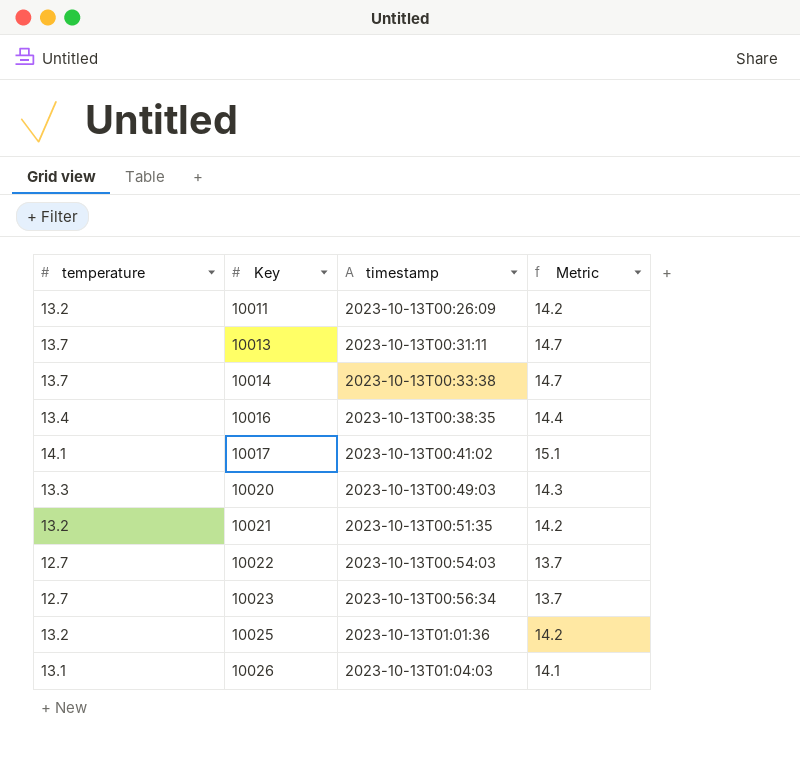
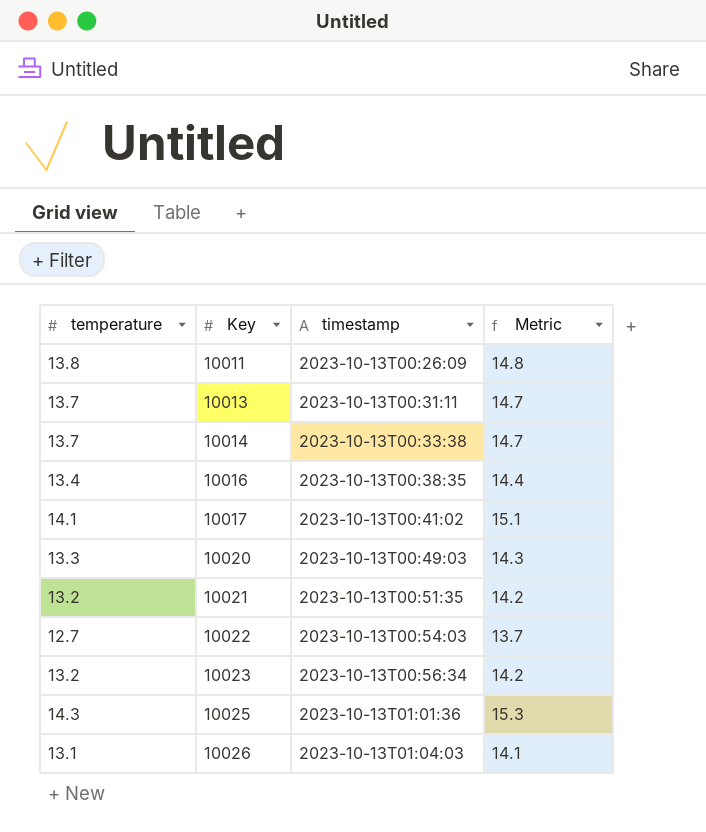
10011 | temperature: 13.2 -> 13.8
10011 | Metric: 14.2 -> 14.8
10023 | temperature: 12.7 -> 13.2
10023 | Metric: 13.7 -> 14.2
10025 | temperature: 13.2 -> 14.3
10025 | Metric: 14.2 -> 15.3

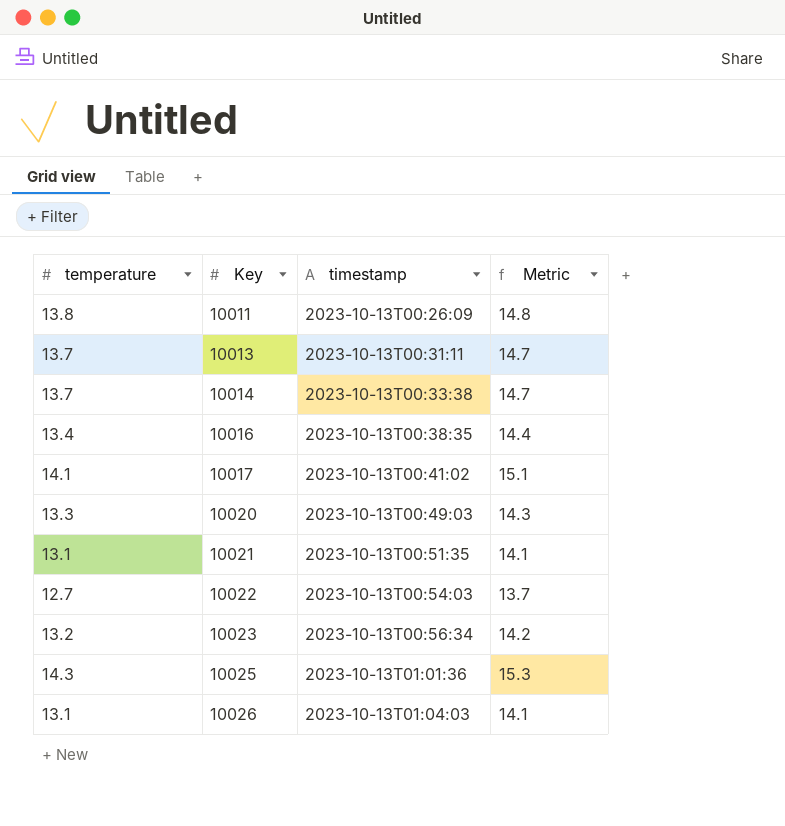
10021 | temperature: 13.2 -> 13.1
10021 | Metric: 14.2 -> 14.1

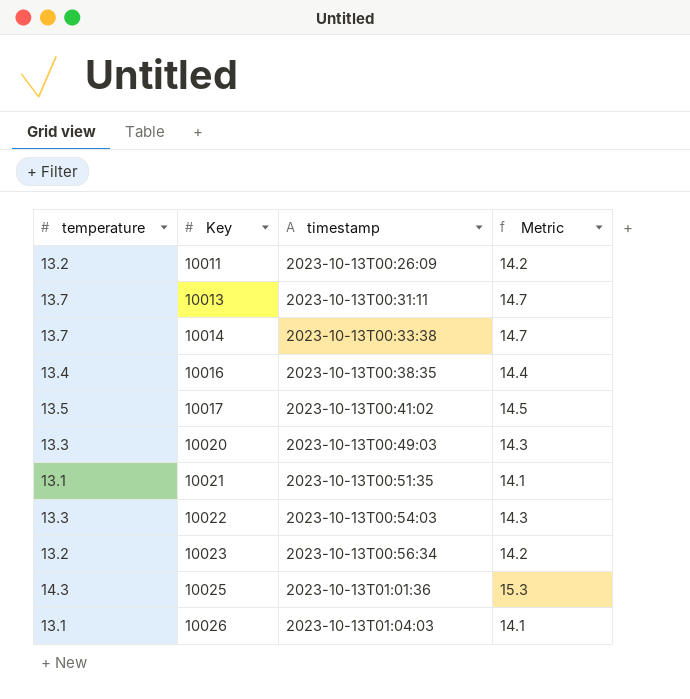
10011 | temperature: 13.8 -> 13.2
10011 | Metric: 14.8 -> 14.2
10017 | temperature: 14.1 -> 13.5
10017 | Metric: 15.1 -> 14.5
10022 | temperature: 12.7 -> 13.3
10022 | Metric: 13.7 -> 14.3

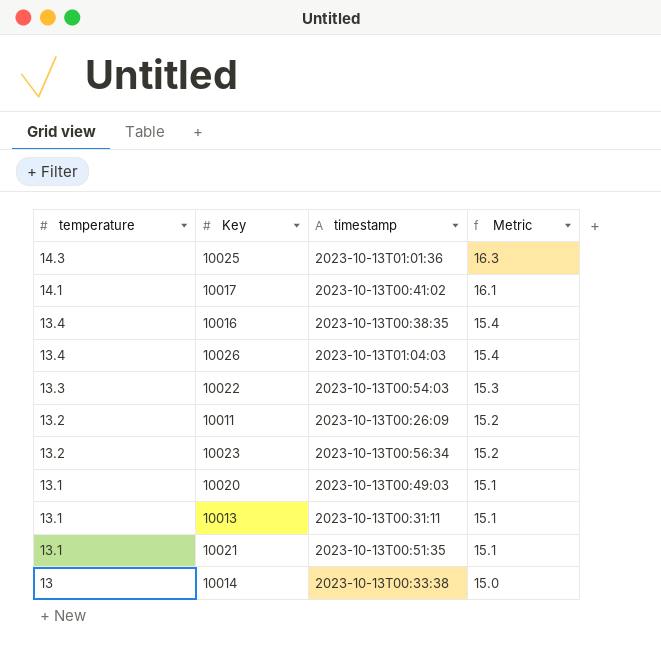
row order: Key ascending -> temperature descending
column Metric | formula: [temperature] + 1 -> [temperature] + 2
10017 | temperature: 13.5 -> 14.1
10026 | temperature: 13.1 -> 13.4
10020 | temperature: 13.3 -> 13.1
10013 | temperature: 13.7 -> 13.1
10014 | temperature: 13.7 -> 13

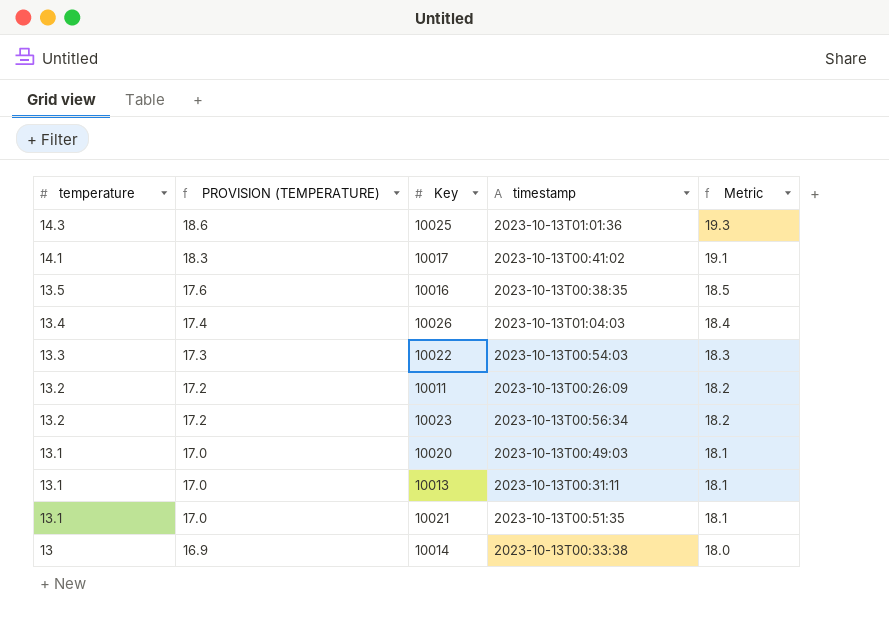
column PROVISION (TEMPERATURE) | formula: none -> [temperature] * 1.3
column Metric | formula: [temperature] + 2 -> [temperature] + 5
10016 | temperature: 13.4 -> 13.5

